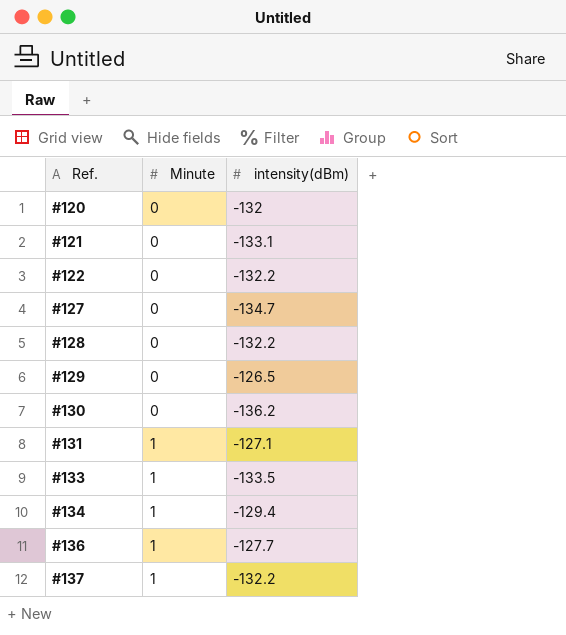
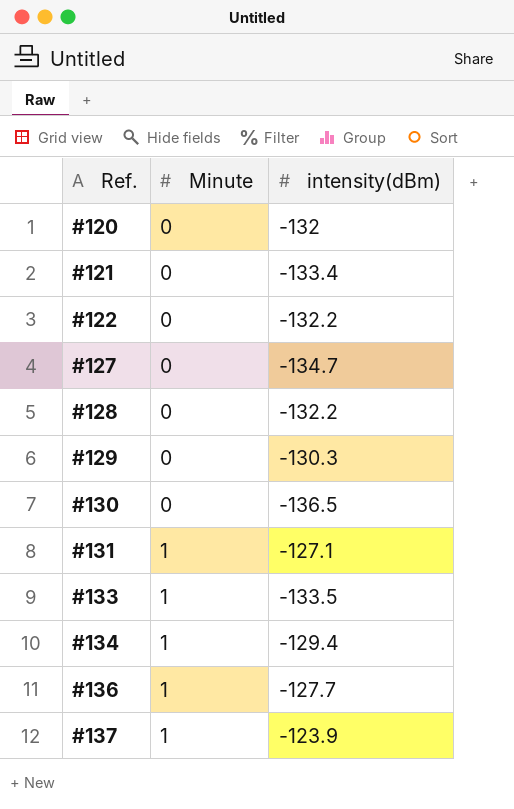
#121 | intensity(dBm): -133.1 -> -133.4
#129 | intensity(dBm): -126.5 -> -130.3
#130 | intensity(dBm): -136.2 -> -136.5
#137 | intensity(dBm): -132.2 -> -123.9

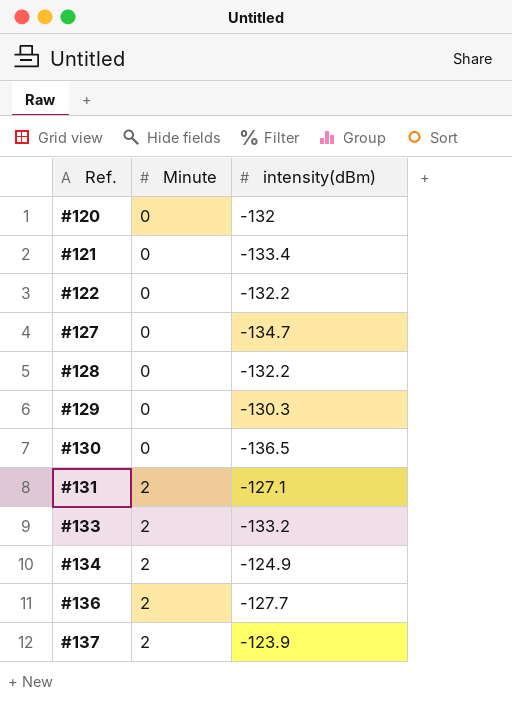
#131 | Minute: 1 -> 2
#133 | Minute: 1 -> 2
#133 | intensity(dBm): -133.5 -> -133.2
#134 | Minute: 1 -> 2
#134 | intensity(dBm): -129.4 -> -124.9
#136 | Minute: 1 -> 2
#137 | Minute: 1 -> 2

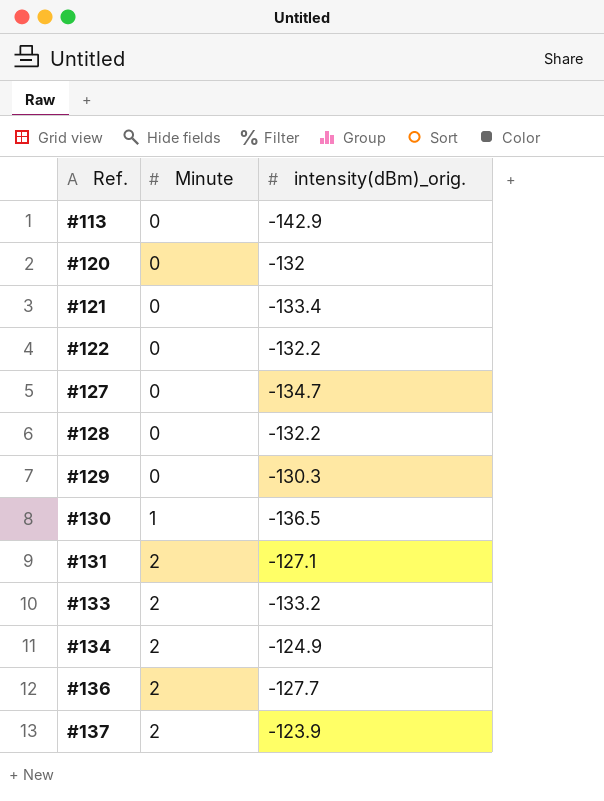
column name: intensity(dBm) -> intensity(dBm)_orig.
row #113: none -> 0 | -142.9
#130 | Minute: 0 -> 1

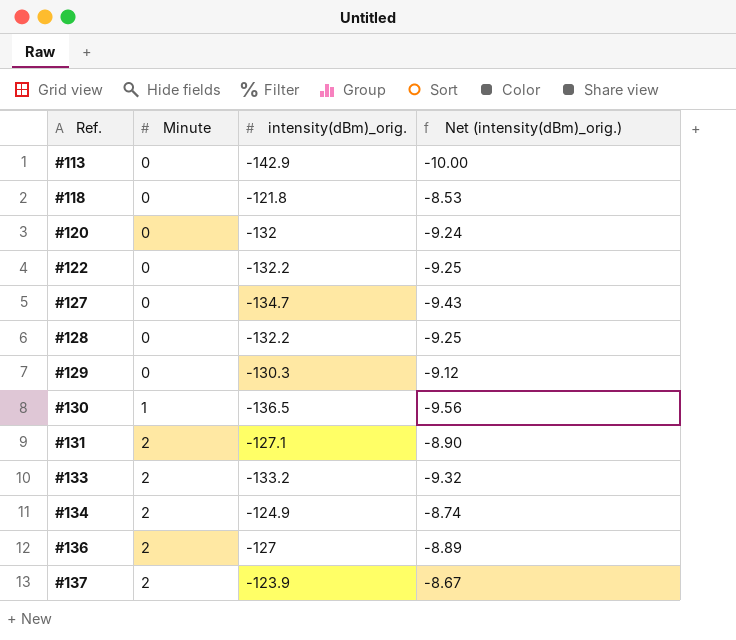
column Net (intensity(dBm)_orig.) | formula: none -> [intensity(dBm)_orig.] * 0.07
row #121: 0 | -133.4 -> none
row #118: none -> 0 | -121.8 | -8.53
#136 | intensity(dBm)_orig.: -127.7 -> -127

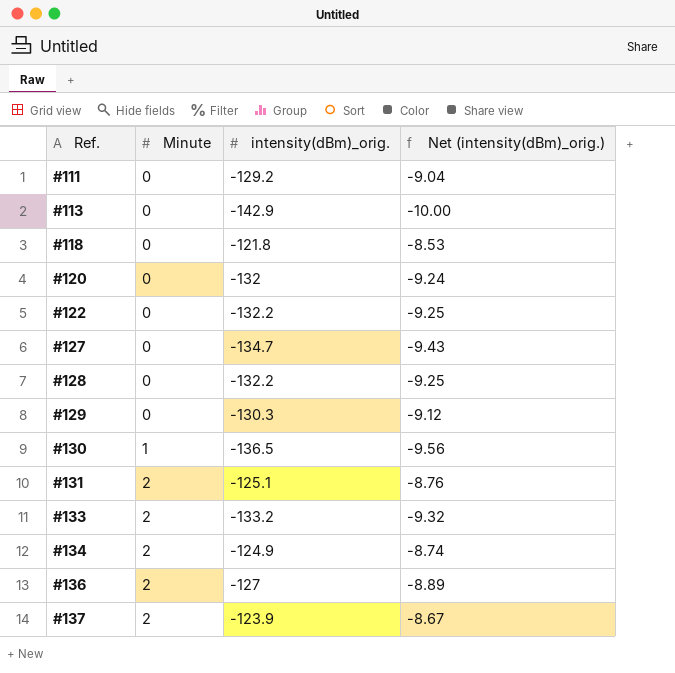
row #111: none -> 0 | -129.2 | -9.04
#131 | intensity(dBm)_orig.: -127.1 -> -125.1
#131 | Net (intensity(dBm)_orig.): -8.90 -> -8.76

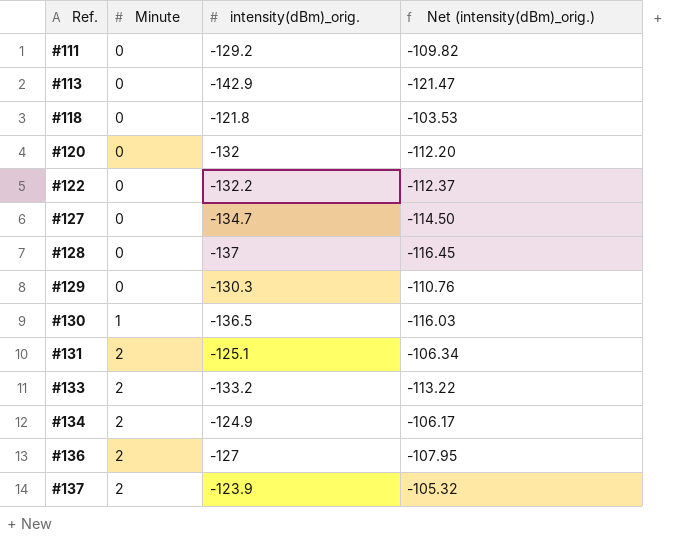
column Net (intensity(dBm)_orig.) | formula: [intensity(dBm)_orig.] * 0.07 -> [intensity(dBm)_orig.] * 0.85
#128 | intensity(dBm)_orig.: -132.2 -> -137

